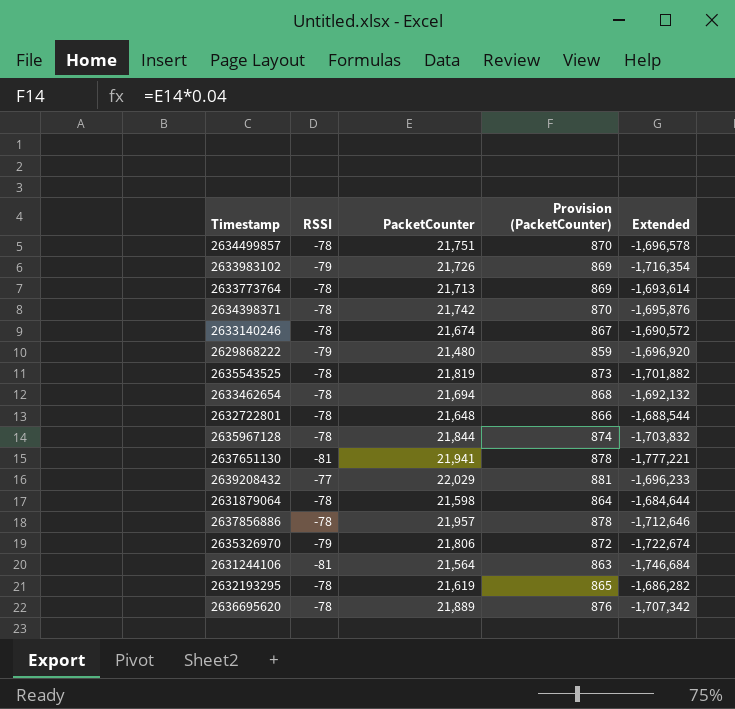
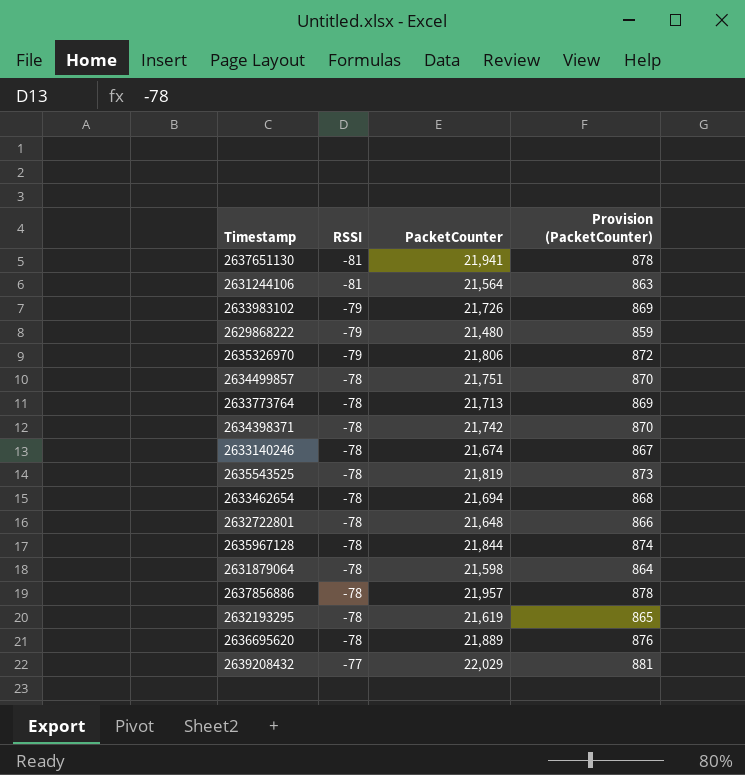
row order: none -> RSSI ascending
column Extended | formula: [RSSI] * [PacketCounter] -> none

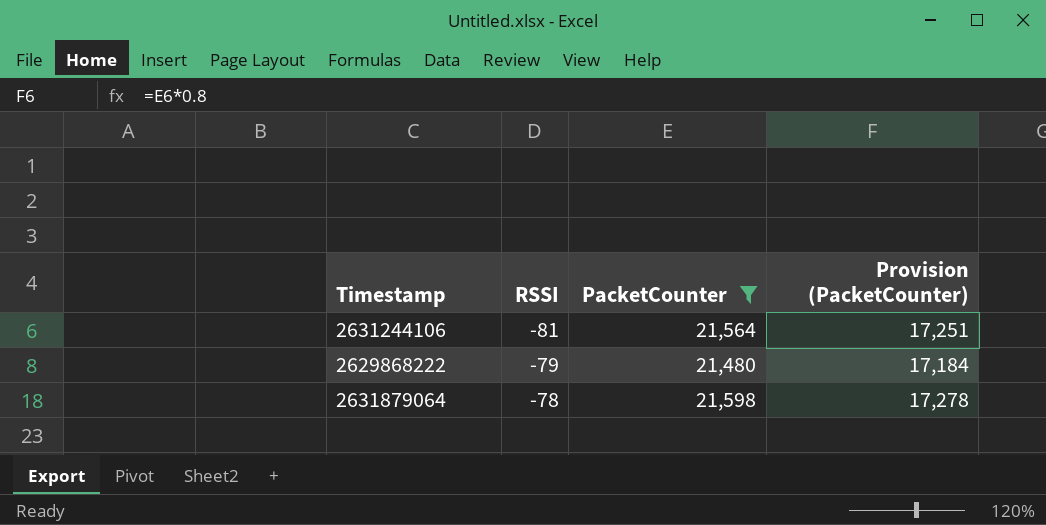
filter: none -> PacketCounter <= 21,598
column Provision (PacketCounter) | formula: [PacketCounter] * 0.04 -> [PacketCounter] * 0.8

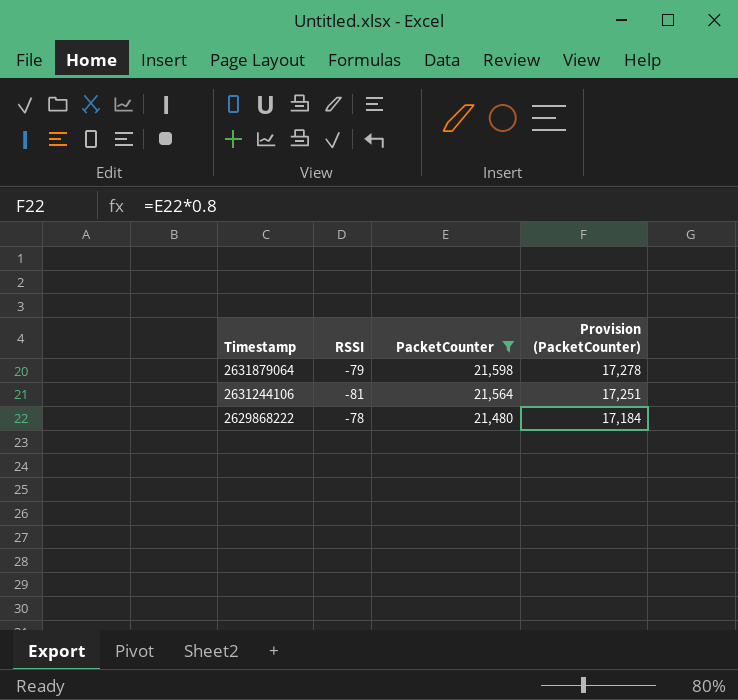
row order: RSSI ascending -> Timestamp descending
2631879064 | RSSI: -78 -> -79
2629868222 | RSSI: -79 -> -78

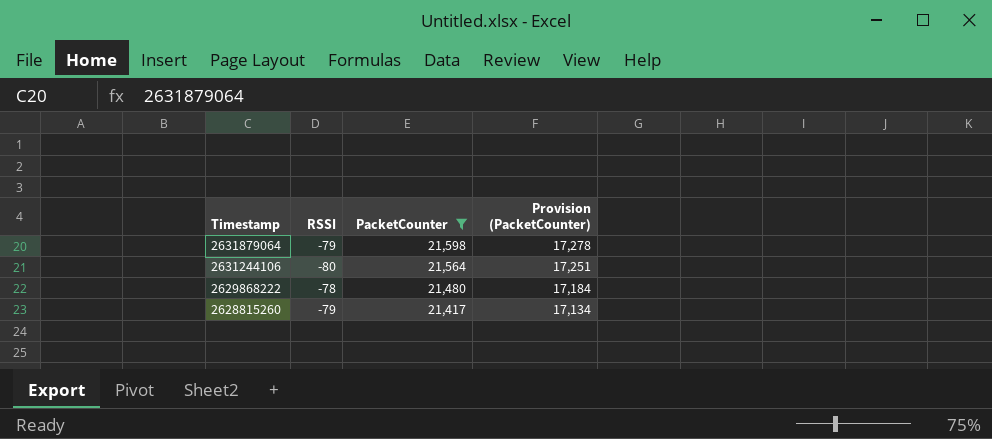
2631244106 | RSSI: -81 -> -80
row 2628815260: none -> -79 | 21,417 | 17,134

